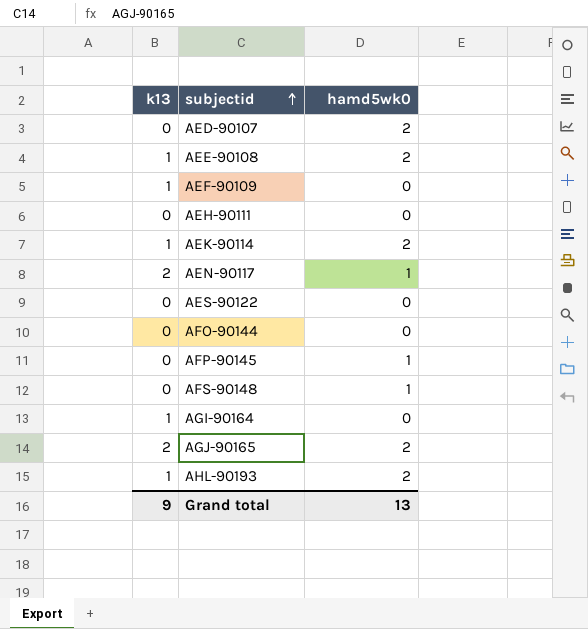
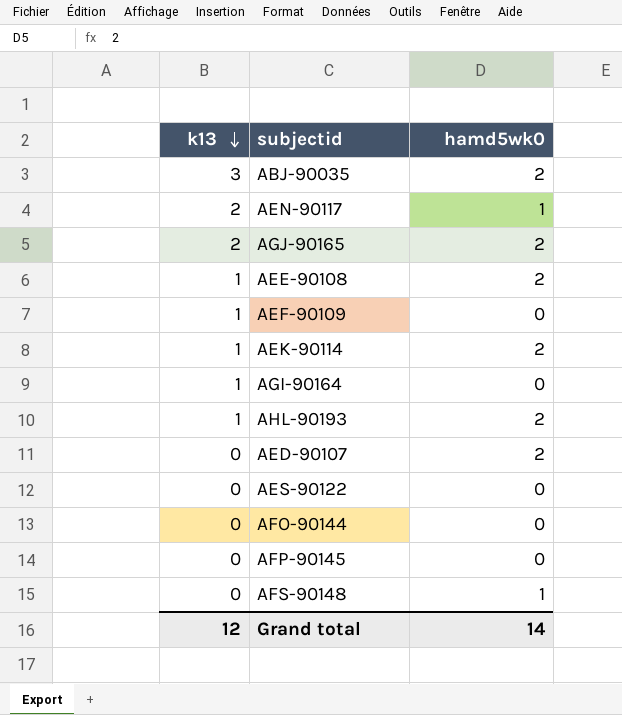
row order: subjectid ascending -> k13 descending
row AEH-90111: 0 | 0 -> none
row ABJ-90035: none -> 3 | 2
AFP-90145 | hamd5wk0: 1 -> 0
Grand total | k13: 9 -> 12
Grand total | hamd5wk0: 13 -> 14

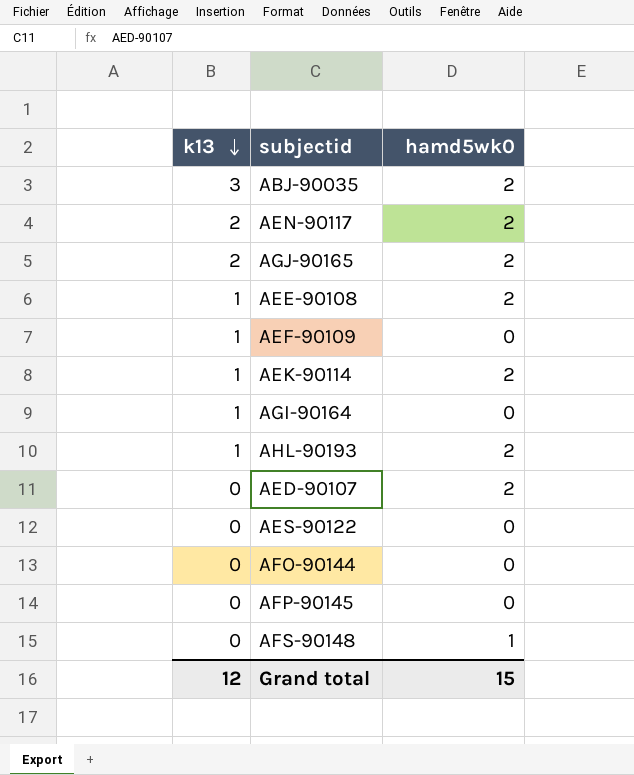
AEN-90117 | hamd5wk0: 1 -> 2
Grand total | hamd5wk0: 14 -> 15

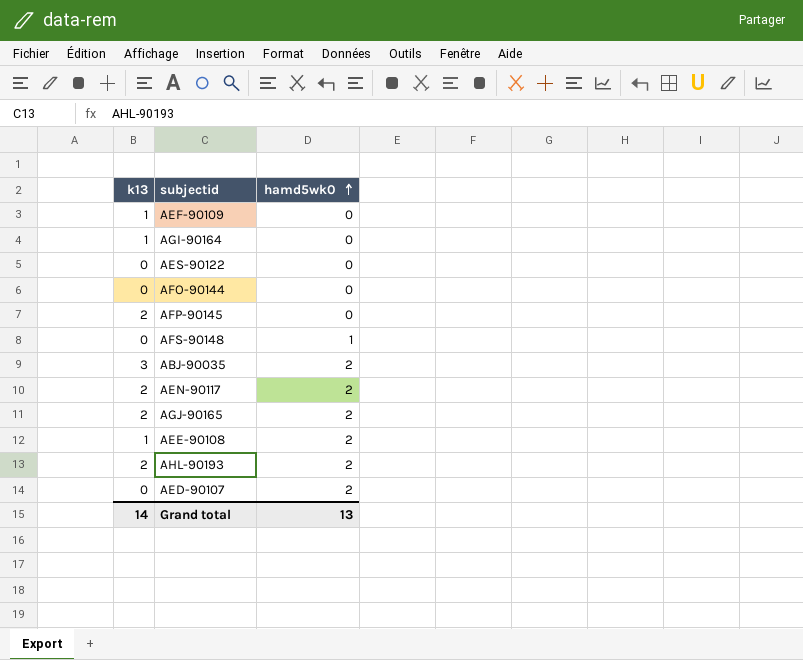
row order: k13 descending -> hamd5wk0 ascending
row AEK-90114: 1 | 2 -> none
AFP-90145 | k13: 0 -> 2
AHL-90193 | k13: 1 -> 2
Grand total | k13: 12 -> 14
Grand total | hamd5wk0: 15 -> 13

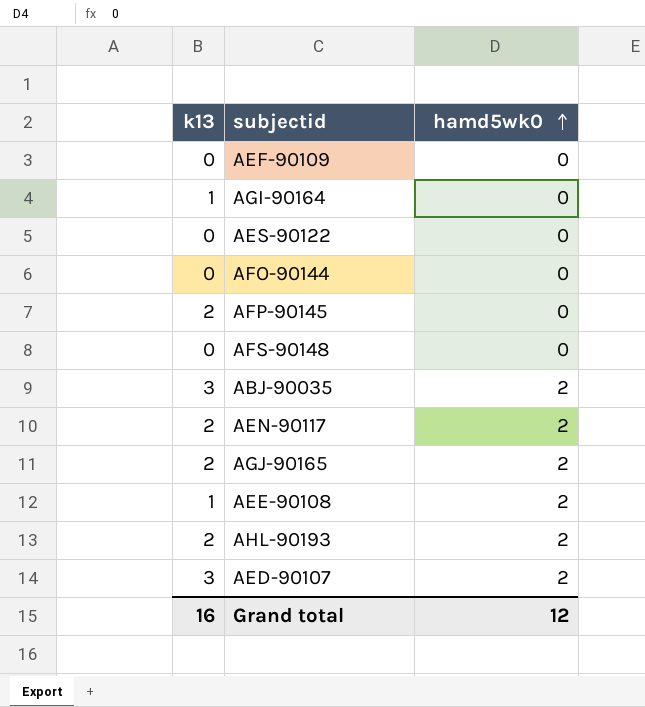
AEF-90109 | k13: 1 -> 0
AFS-90148 | hamd5wk0: 1 -> 0
AED-90107 | k13: 0 -> 3
Grand total | k13: 14 -> 16
Grand total | hamd5wk0: 13 -> 12

